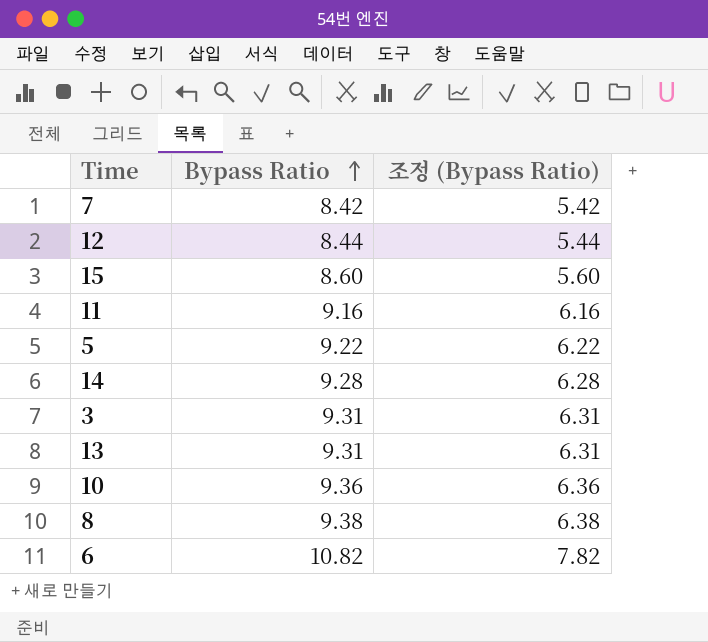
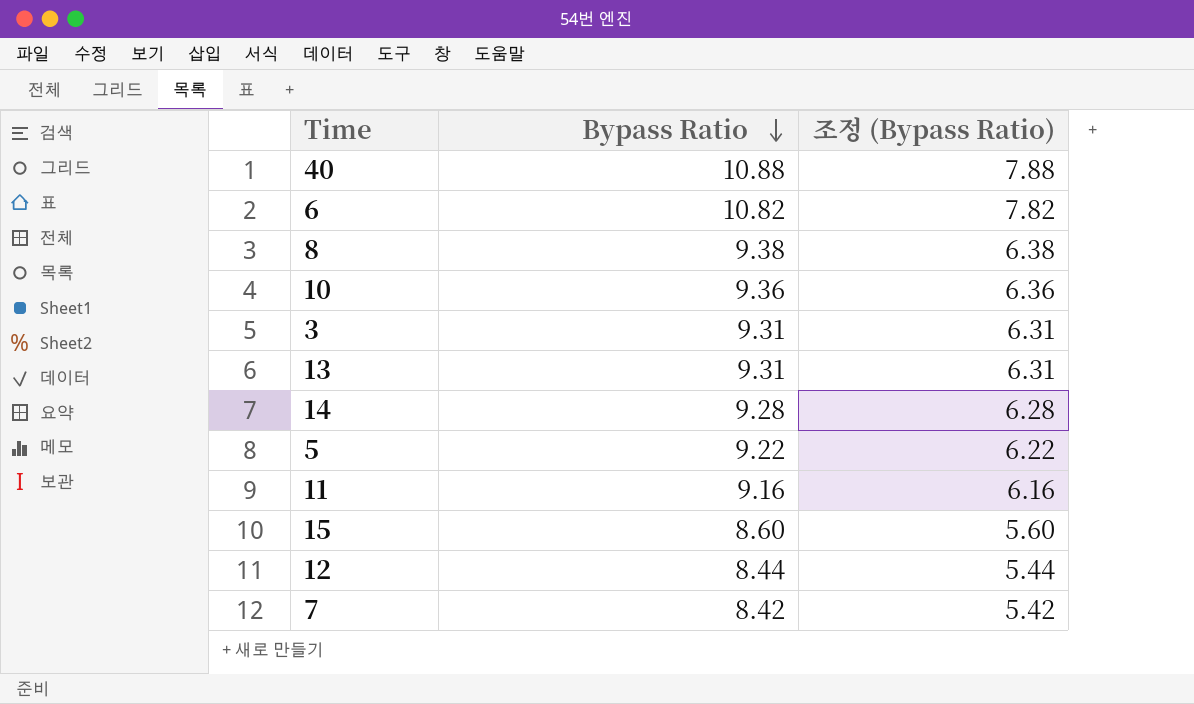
row order: Bypass Ratio ascending -> Bypass Ratio descending
row 40: none -> 10.88 | 7.88

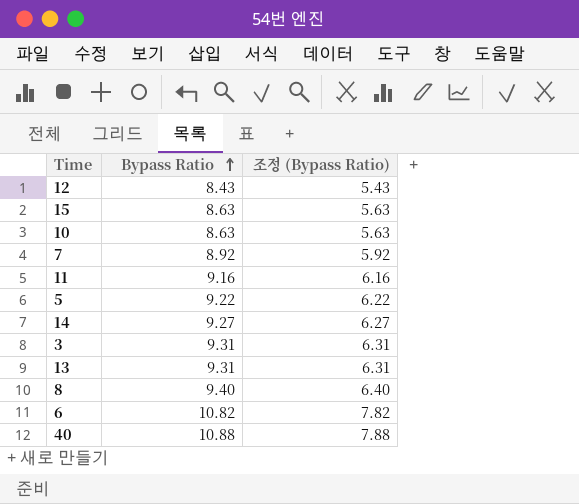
row order: Bypass Ratio descending -> Bypass Ratio ascending
12 | Bypass Ratio: 8.44 -> 8.43
12 | 조정 (Bypass Ratio): 5.44 -> 5.43
15 | Bypass Ratio: 8.60 -> 8.63
15 | 조정 (Bypass Ratio): 5.60 -> 5.63
10 | Bypass Ratio: 9.36 -> 8.63
10 | 조정 (Bypass Ratio): 6.36 -> 5.63
7 | Bypass Ratio: 8.42 -> 8.92
7 | 조정 (Bypass Ratio): 5.42 -> 5.92
14 | Bypass Ratio: 9.28 -> 9.27
14 | 조정 (Bypass Ratio): 6.28 -> 6.27
8 | Bypass Ratio: 9.38 -> 9.40
8 | 조정 (Bypass Ratio): 6.38 -> 6.40

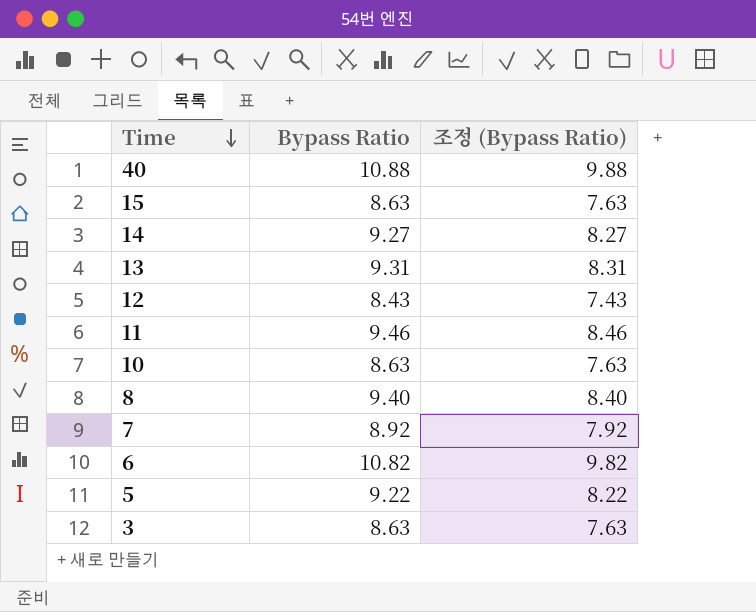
row order: Bypass Ratio ascending -> Time descending
column 조정 (Bypass Ratio) | formula: [Bypass Ratio] - 3 -> [Bypass Ratio] - 1
11 | Bypass Ratio: 9.16 -> 9.46
3 | Bypass Ratio: 9.31 -> 8.63

